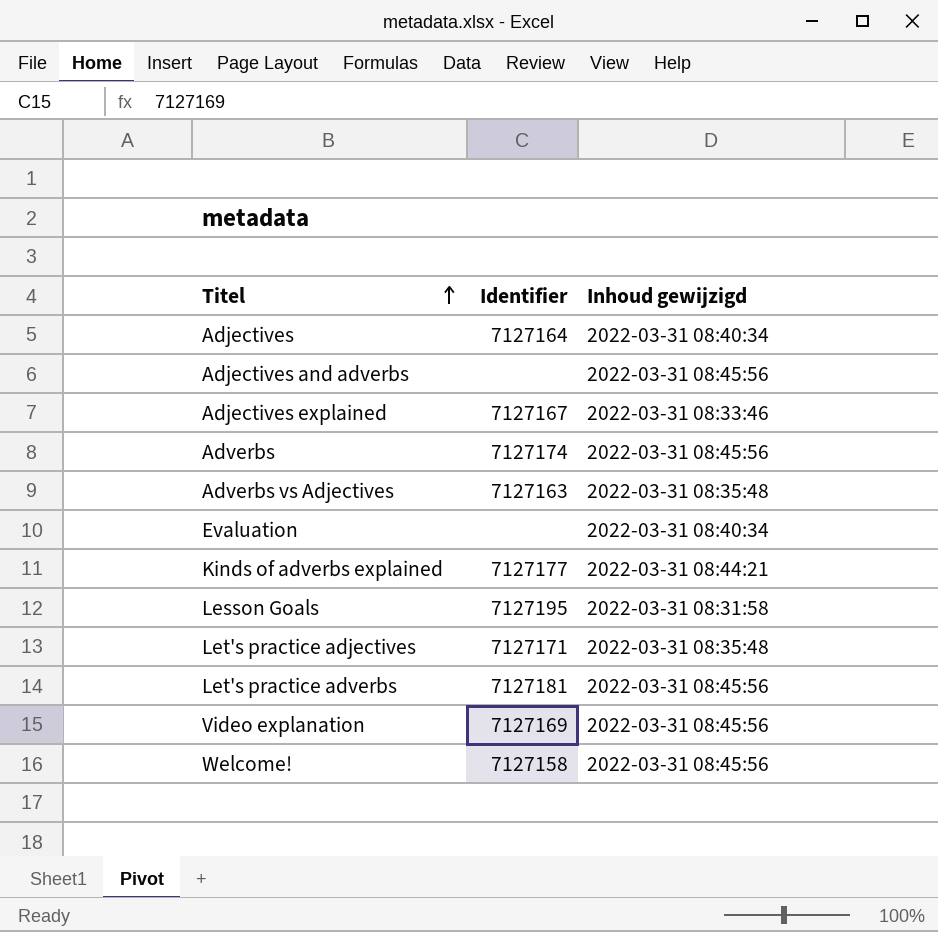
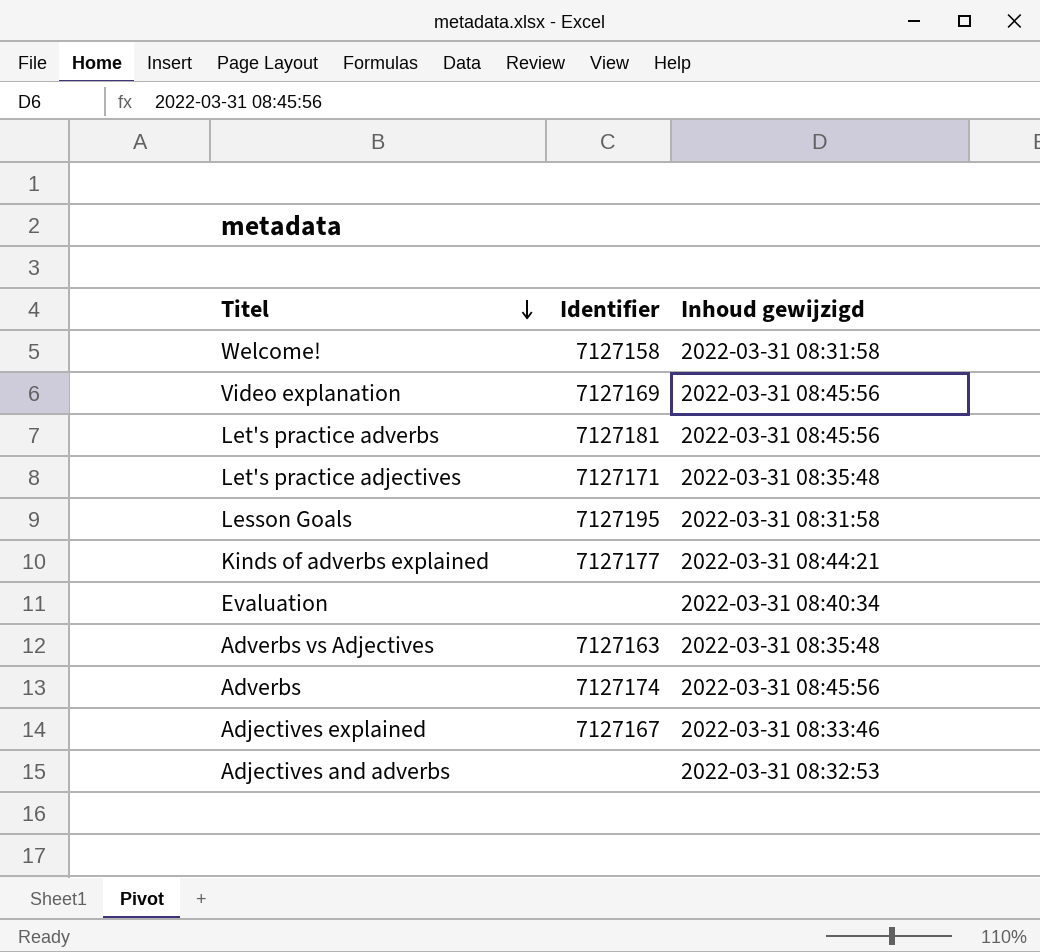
row order: Titel ascending -> Titel descending
row Adjectives: 7127164 | 2022-03-31 08:40:34 -> none
Welcome! | Inhoud gewijzigd: 2022-03-31 08:45:56 -> 2022-03-31 08:31:58
Adjectives and adverbs | Inhoud gewijzigd: 2022-03-31 08:45:56 -> 2022-03-31 08:32:53

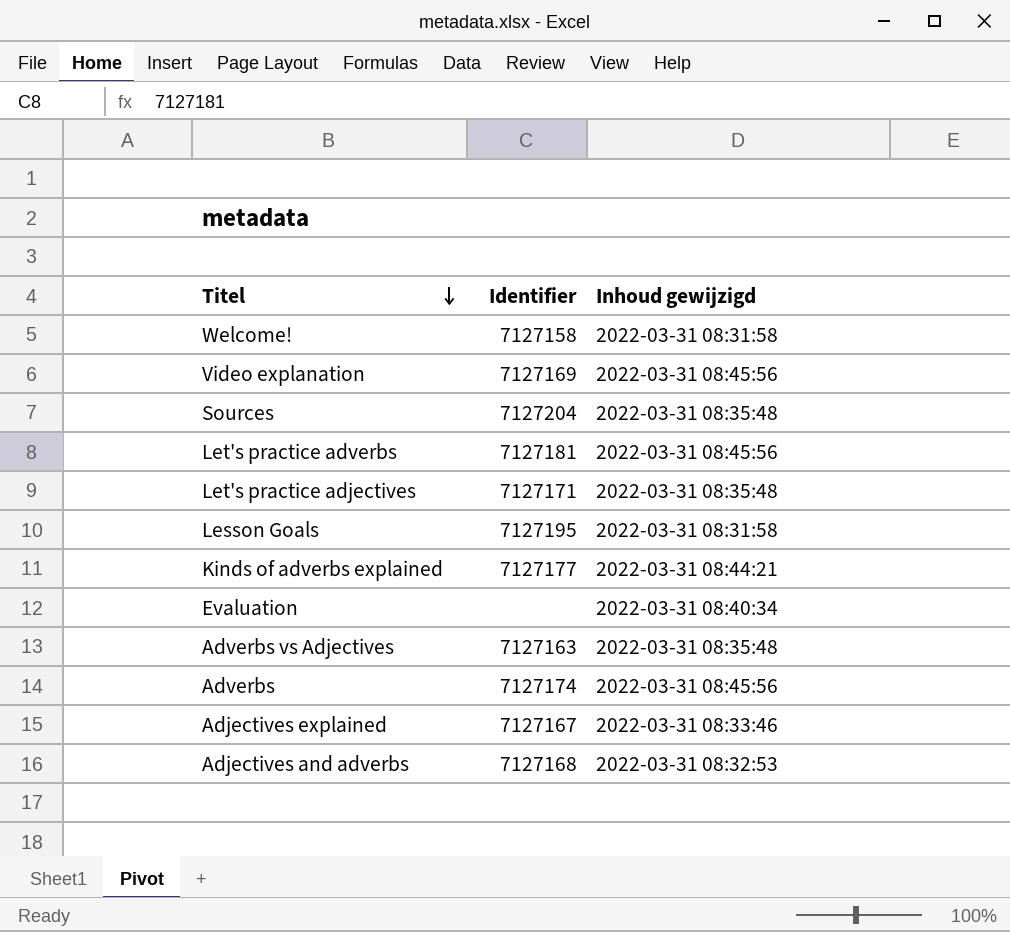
row Sources: none -> 7127204 | 2022-03-31 08:35:48
Adjectives and adverbs | Identifier: none -> 7127168

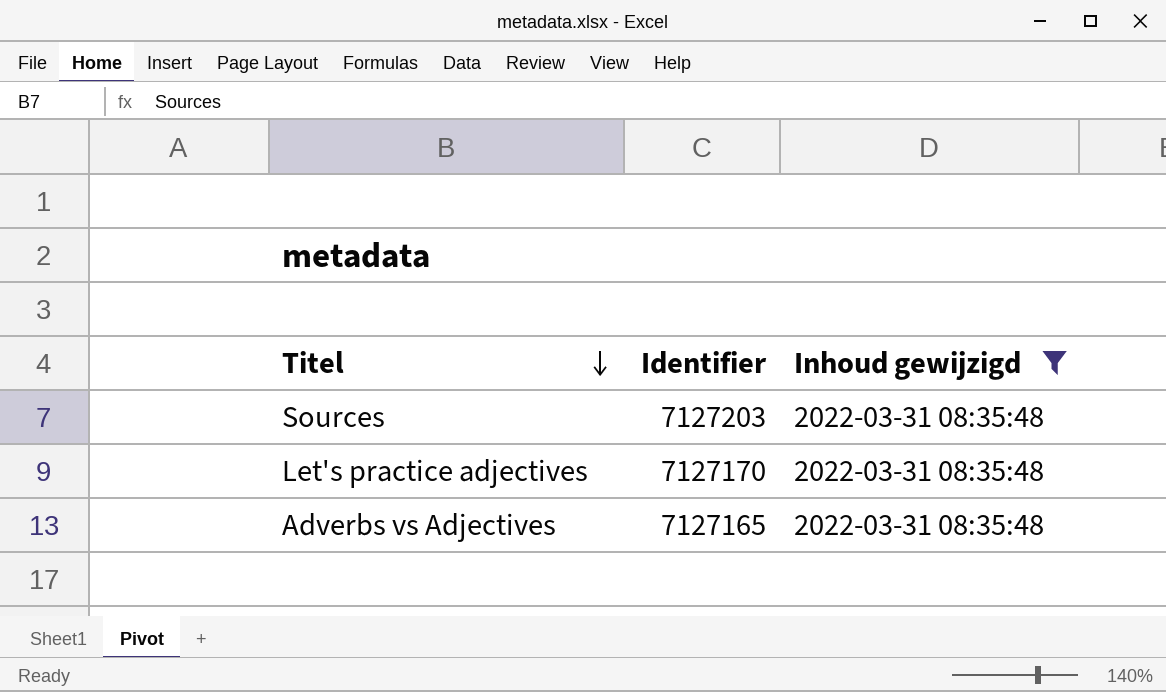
filter: none -> Inhoud gewijzigd = 2022-03-31 08:35:48
Sources | Identifier: 7127204 -> 7127203
Let's practice adjectives | Identifier: 7127171 -> 7127170
Adverbs vs Adjectives | Identifier: 7127163 -> 7127165

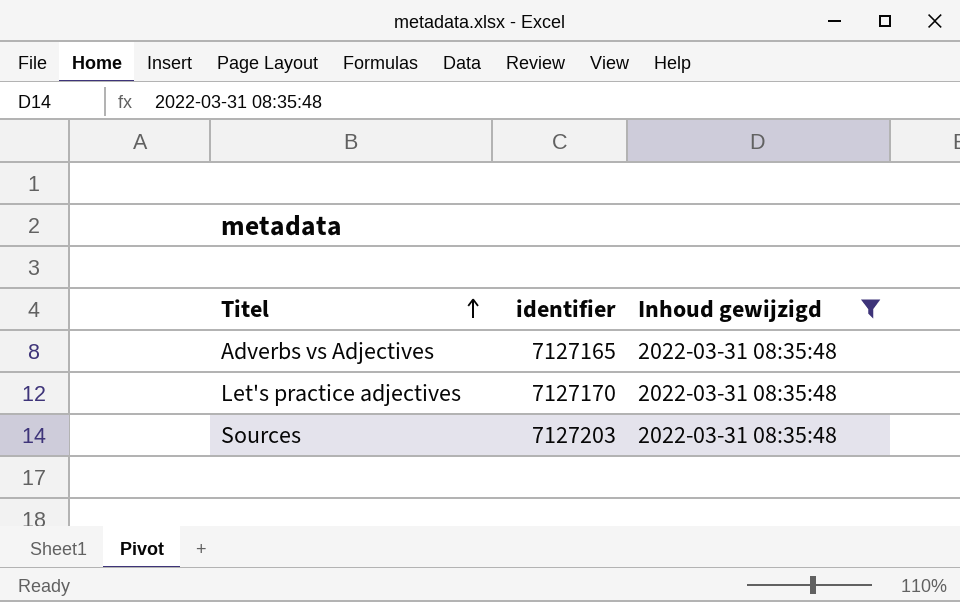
row order: Titel descending -> Titel ascending
column name: Identifier -> identifier

